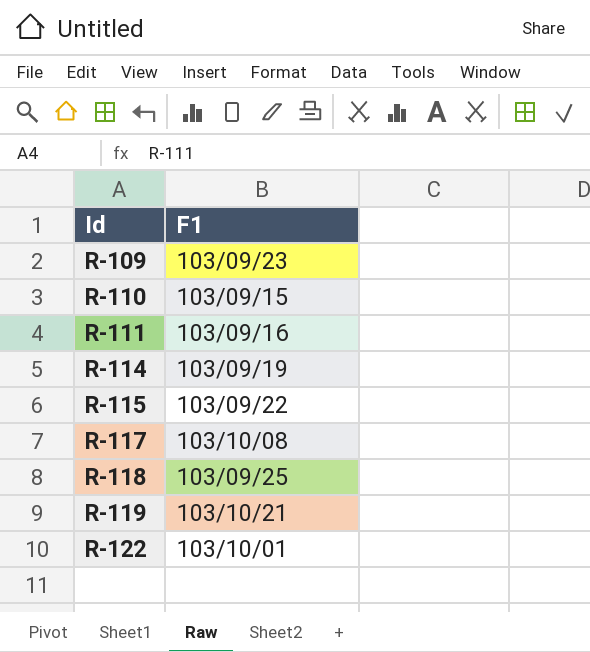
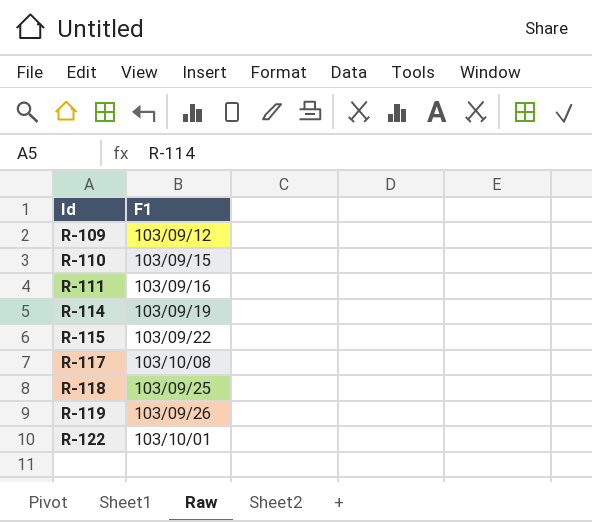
R-109 | F1: 103/09/23 -> 103/09/12
R-119 | F1: 103/10/21 -> 103/09/26

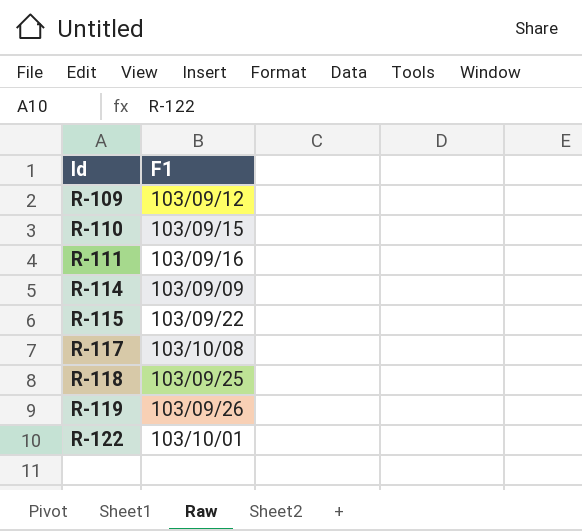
R-114 | F1: 103/09/19 -> 103/09/09

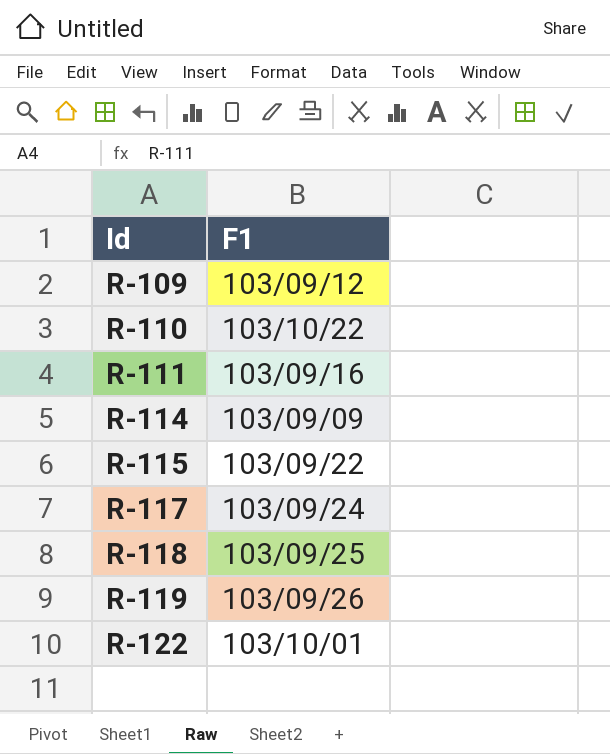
R-110 | F1: 103/09/15 -> 103/10/22
R-117 | F1: 103/10/08 -> 103/09/24

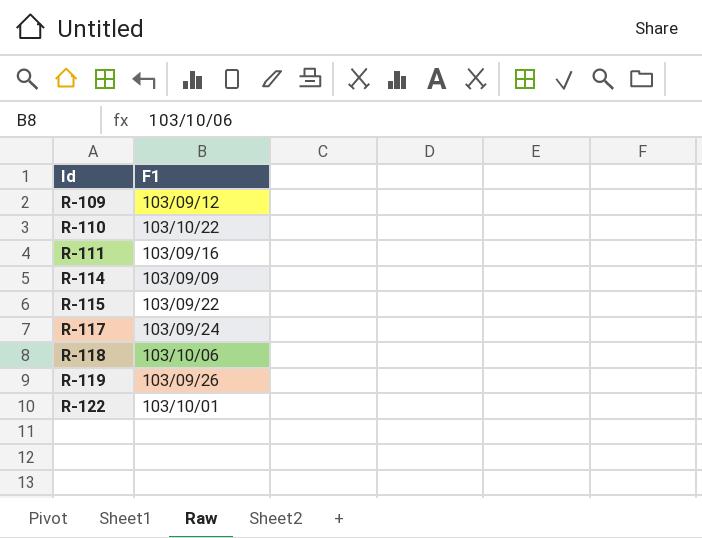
R-118 | F1: 103/09/25 -> 103/10/06

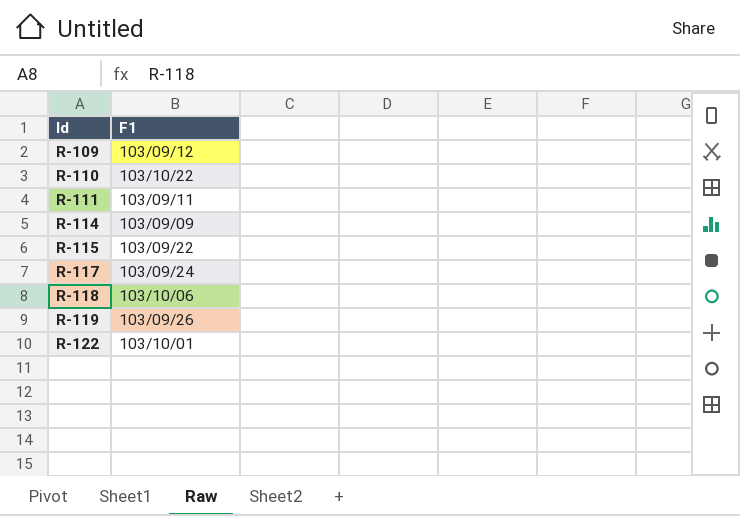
R-111 | F1: 103/09/16 -> 103/09/11

